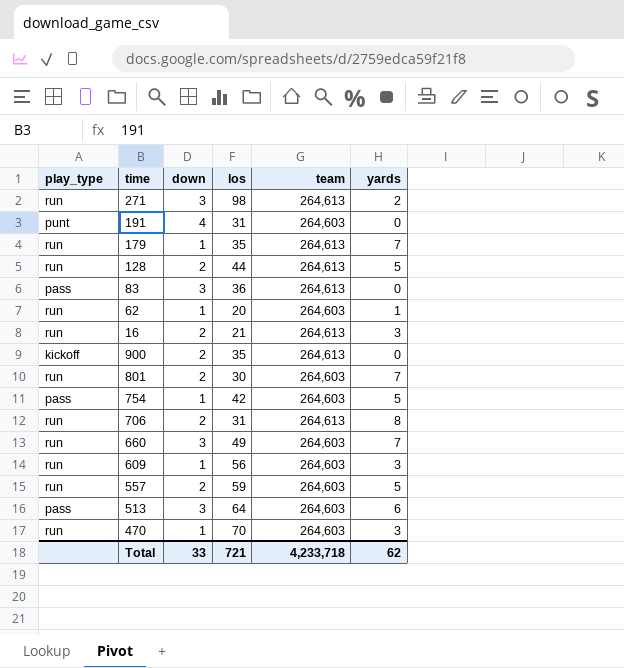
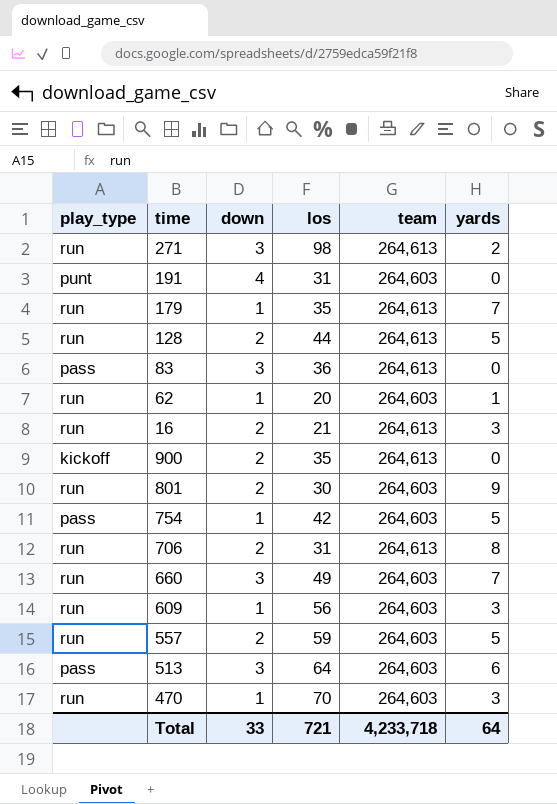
801 | yards: 7 -> 9
Total | yards: 62 -> 64

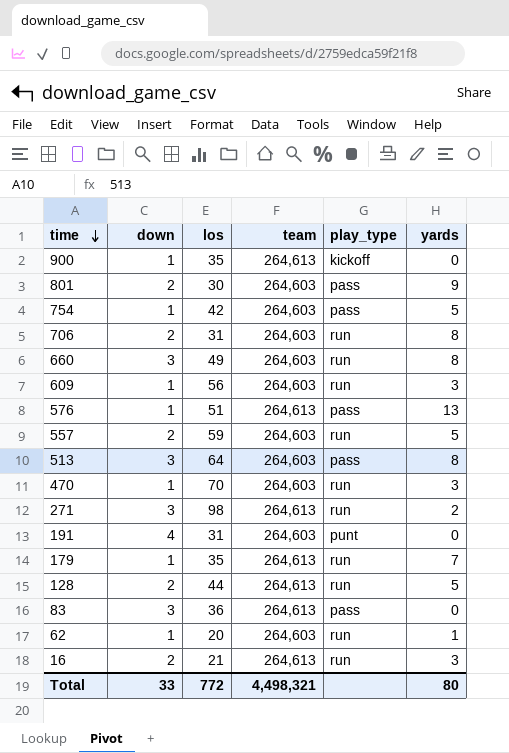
row order: none -> time descending
column play_type | position: 1 -> 5
900 | down: 2 -> 1
801 | play_type: run -> pass
706 | team: 264,613 -> 264,603
660 | yards: 7 -> 8
row 576: none -> 1 | 51 | 264,613 | pass | 13
513 | yards: 6 -> 8
Total | los: 721 -> 772
Total | team: 4,233,718 -> 4,498,321
Total | yards: 64 -> 80

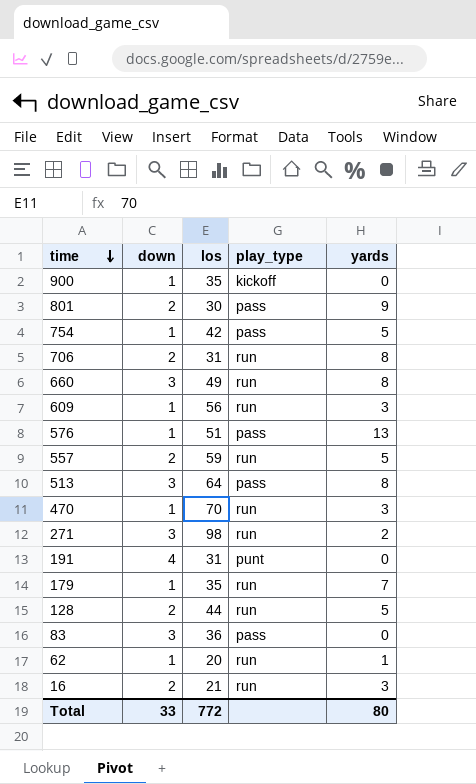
column team | position: 4 -> none

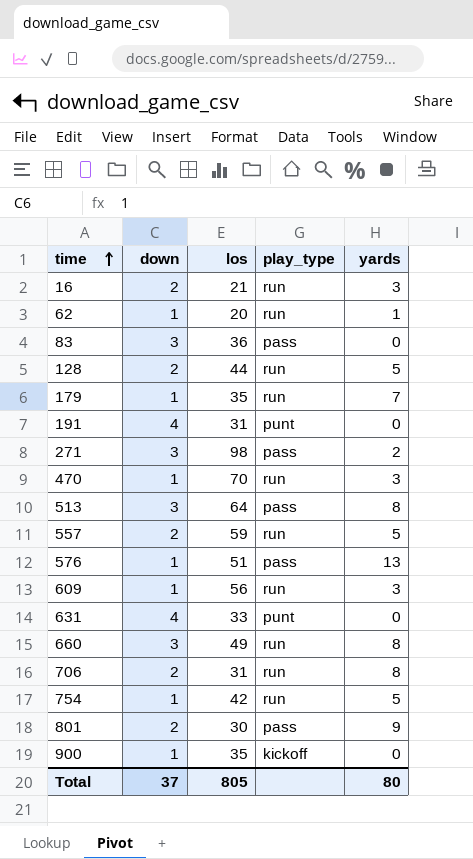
row order: time descending -> time ascending
271 | play_type: run -> pass
row 631: none -> 4 | 33 | punt | 0
754 | play_type: pass -> run
Total | down: 33 -> 37
Total | los: 772 -> 805

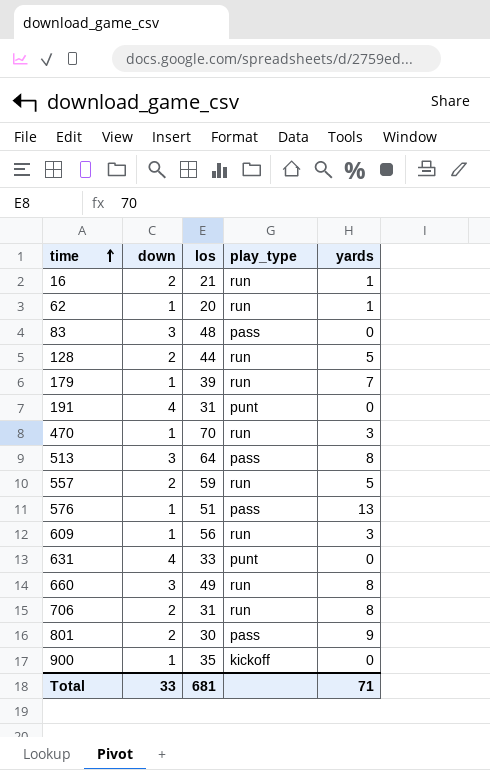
row 271: 3 | 98 | pass | 2 -> none
row 754: 1 | 42 | run | 5 -> none
16 | yards: 3 -> 1
83 | los: 36 -> 48
179 | los: 35 -> 39
Total | down: 37 -> 33
Total | los: 805 -> 681
Total | yards: 80 -> 71

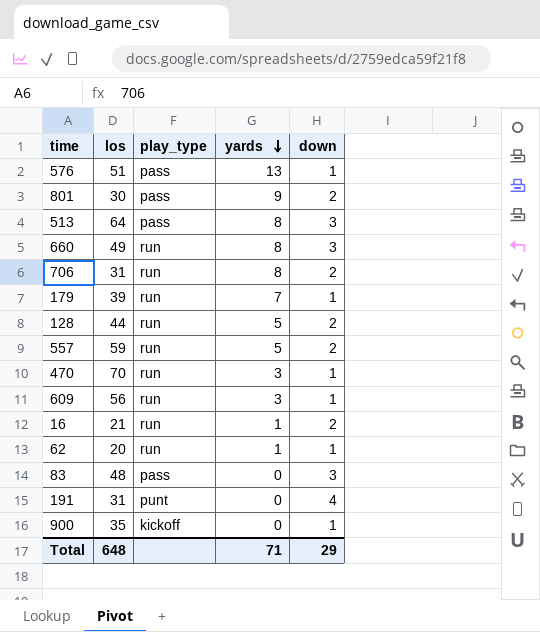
row order: time ascending -> yards descending
column down | position: 2 -> 5
row 631: 4 | 33 | punt | 0 -> none
Total | los: 681 -> 648
Total | down: 33 -> 29

